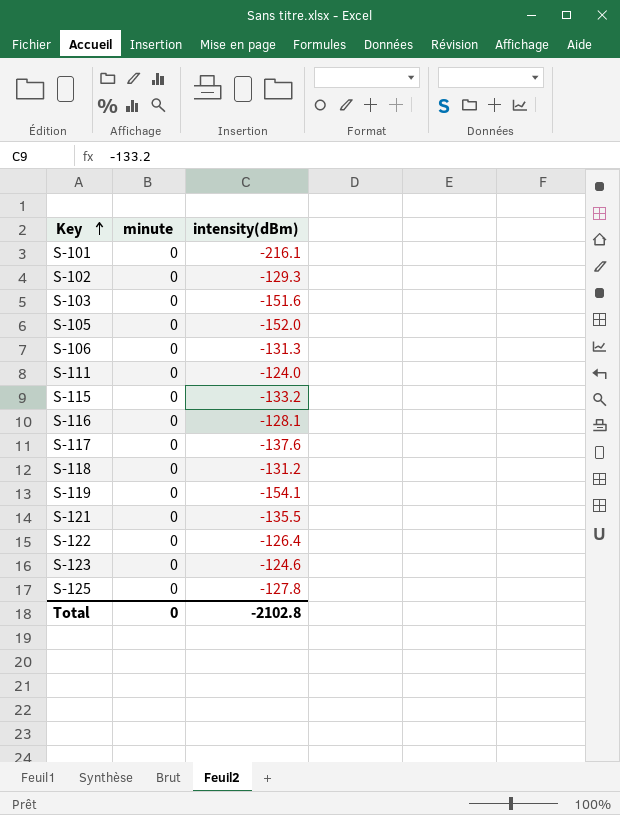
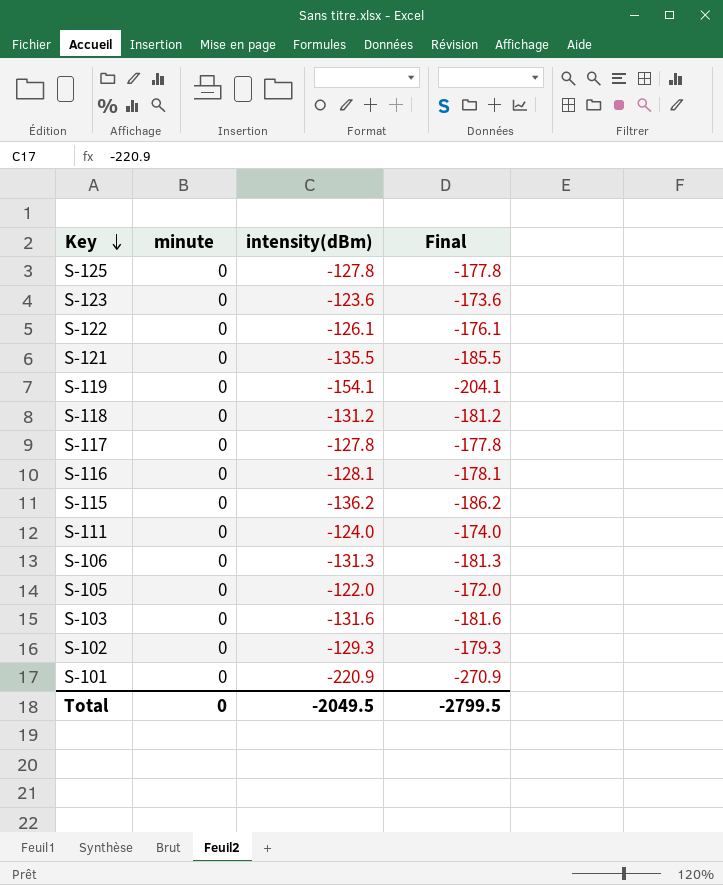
row order: Key ascending -> Key descending
column Final | formula: none -> [intensity(dBm)] - 50
S-123 | intensity(dBm): -124.6 -> -123.6
S-122 | intensity(dBm): -126.4 -> -126.1
S-117 | intensity(dBm): -137.6 -> -127.8
S-115 | intensity(dBm): -133.2 -> -136.2
S-105 | intensity(dBm): -152.0 -> -122.0
S-103 | intensity(dBm): -151.6 -> -131.6
S-101 | intensity(dBm): -216.1 -> -220.9
Total | intensity(dBm): -2102.8 -> -2049.5

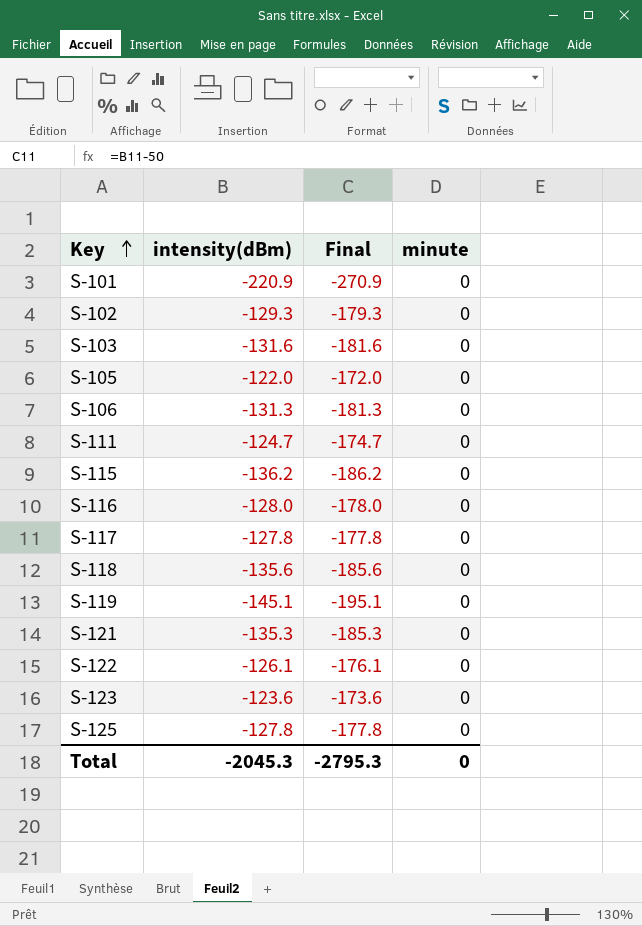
row order: Key descending -> Key ascending
column minute | position: 2 -> 4
S-111 | intensity(dBm): -124.0 -> -124.7
S-111 | Final: -174.0 -> -174.7
S-116 | intensity(dBm): -128.1 -> -128.0
S-116 | Final: -178.1 -> -178.0
S-118 | intensity(dBm): -131.2 -> -135.6
S-118 | Final: -181.2 -> -185.6
S-119 | intensity(dBm): -154.1 -> -145.1
S-119 | Final: -204.1 -> -195.1
S-121 | intensity(dBm): -135.5 -> -135.3
S-121 | Final: -185.5 -> -185.3
Total | intensity(dBm): -2049.5 -> -2045.3
Total | Final: -2799.5 -> -2795.3

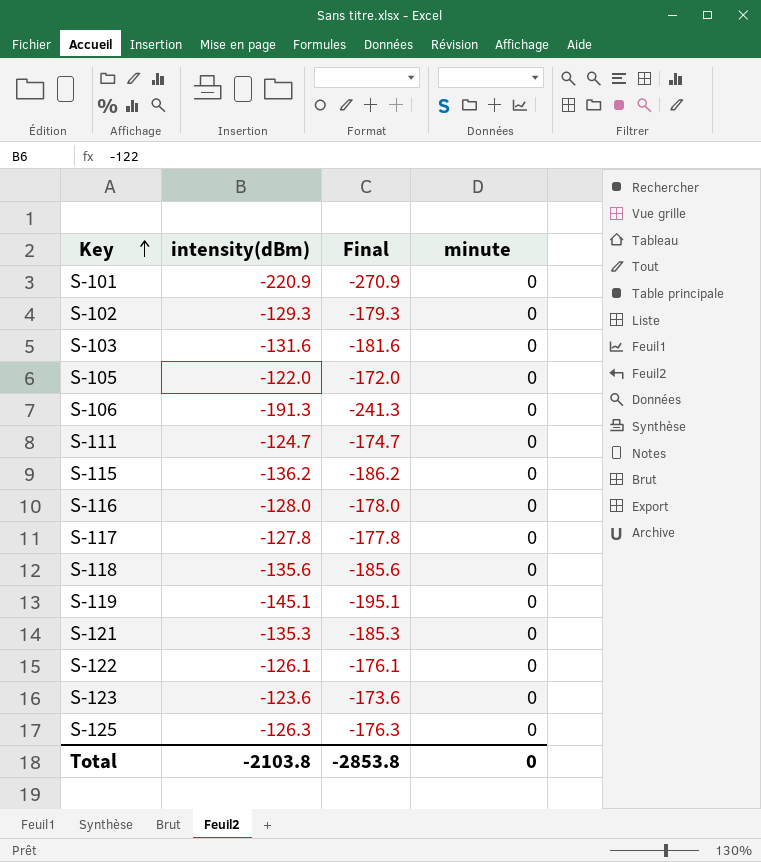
S-106 | intensity(dBm): -131.3 -> -191.3
S-106 | Final: -181.3 -> -241.3
S-125 | intensity(dBm): -127.8 -> -126.3
S-125 | Final: -177.8 -> -176.3
Total | intensity(dBm): -2045.3 -> -2103.8
Total | Final: -2795.3 -> -2853.8

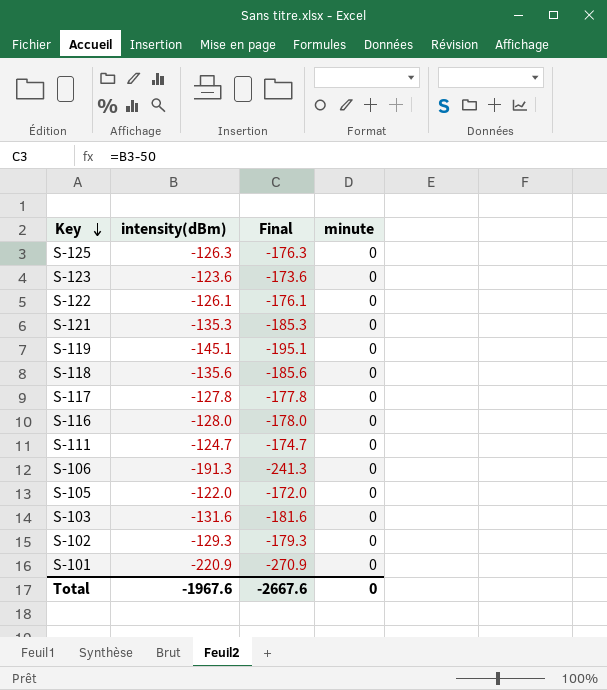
row order: Key ascending -> Key descending
row S-115: -136.2 | -186.2 | 0 -> none
Total | intensity(dBm): -2103.8 -> -1967.6
Total | Final: -2853.8 -> -2667.6

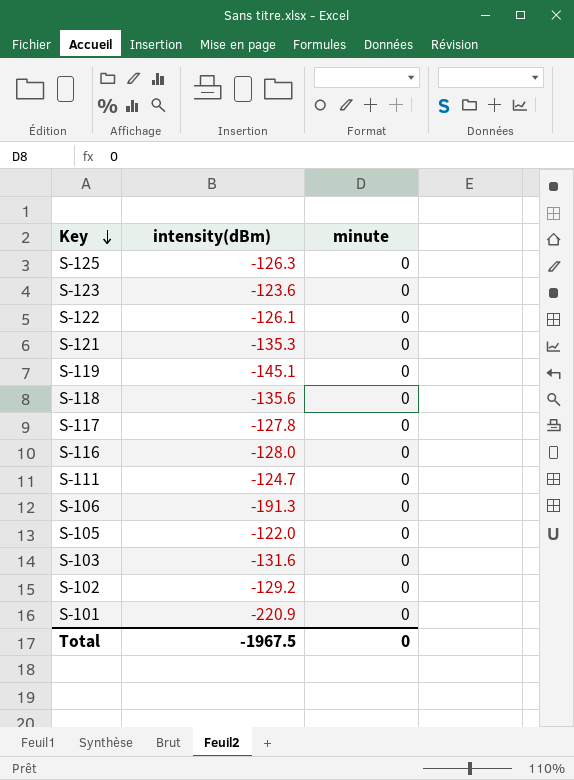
column Final | formula: [intensity(dBm)] - 50 -> none
S-102 | intensity(dBm): -129.3 -> -129.2
Total | intensity(dBm): -1967.6 -> -1967.5

